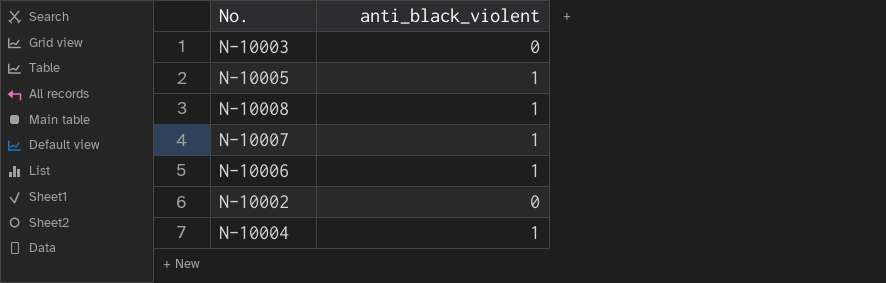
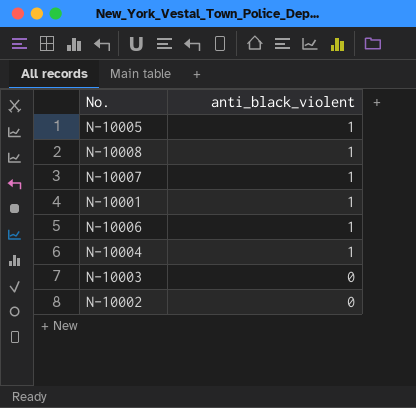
row order: none -> anti_black_violent descending
row N-10001: none -> 1

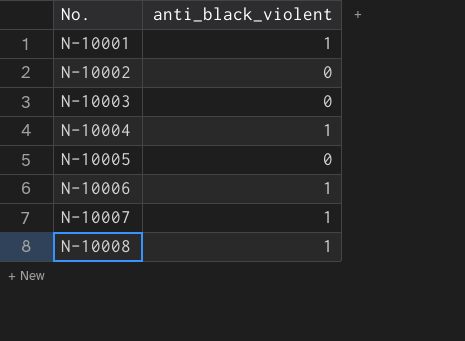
row order: anti_black_violent descending -> No. ascending
N-10005 | anti_black_violent: 1 -> 0

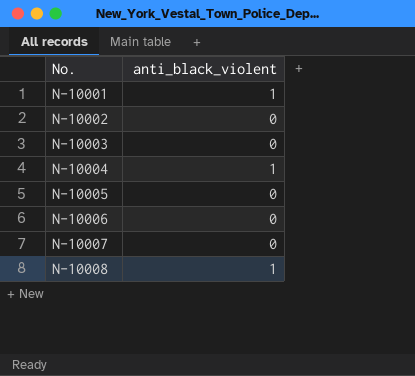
N-10006 | anti_black_violent: 1 -> 0
N-10007 | anti_black_violent: 1 -> 0

